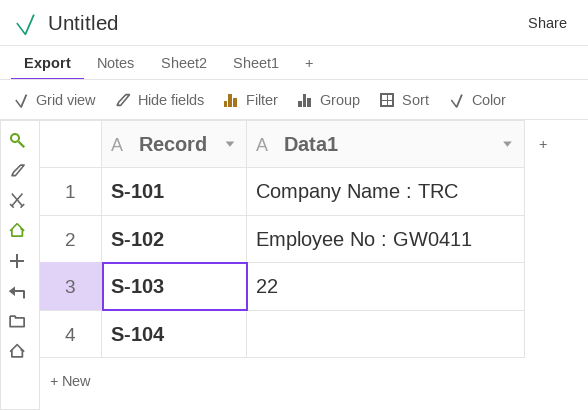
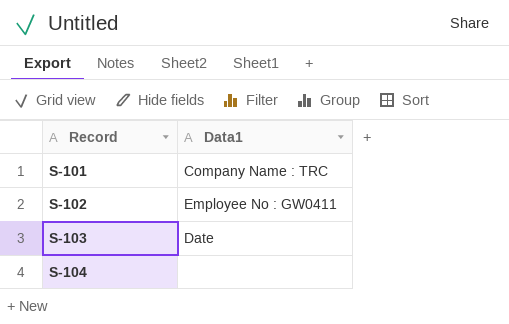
S-103 | Data1: 22 -> Date

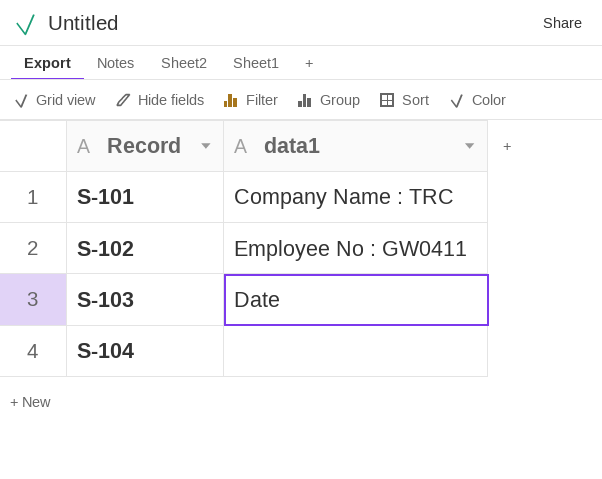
column name: Data1 -> data1

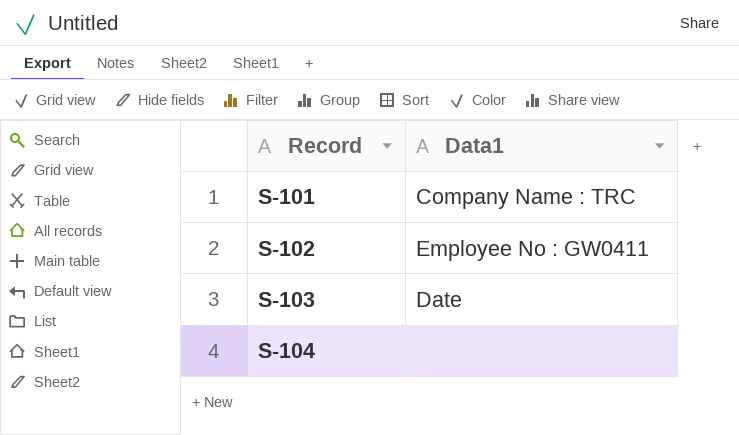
column name: data1 -> Data1

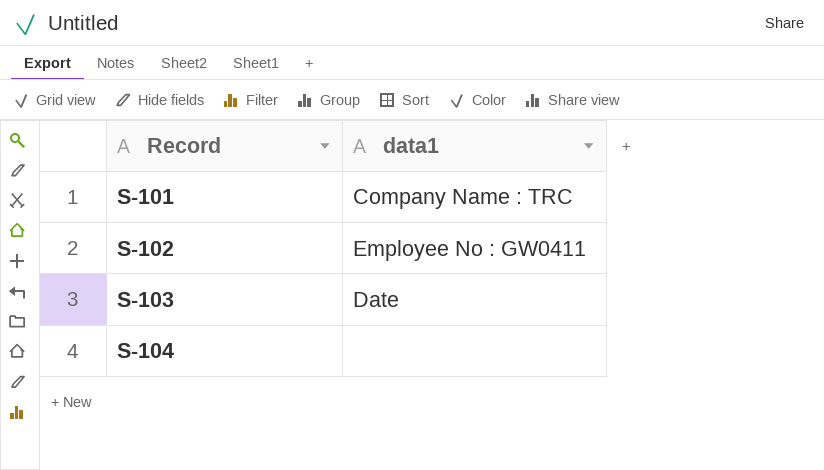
column name: Data1 -> data1

